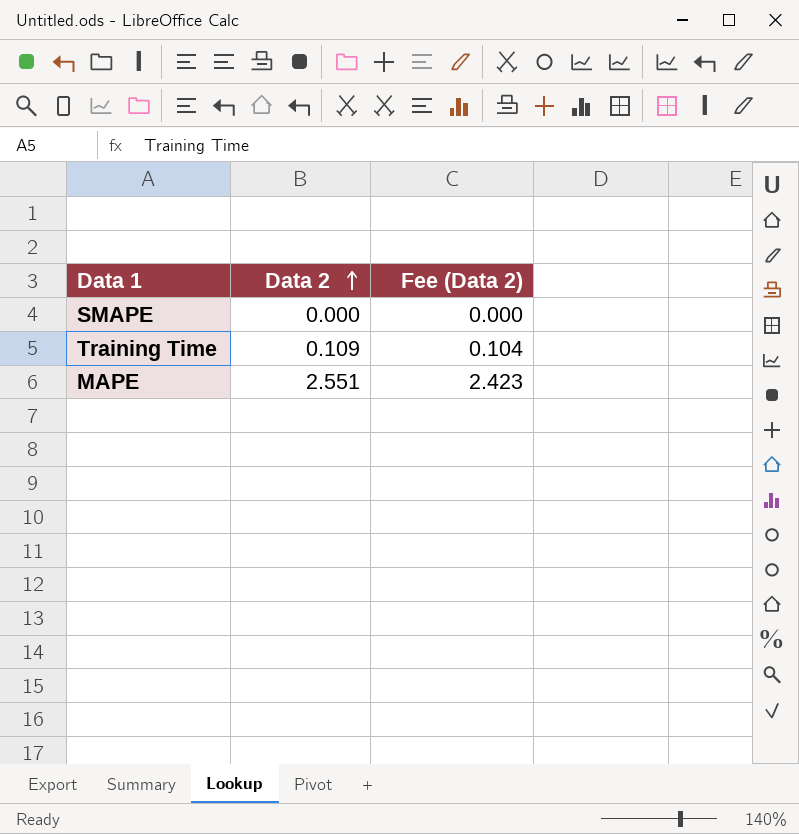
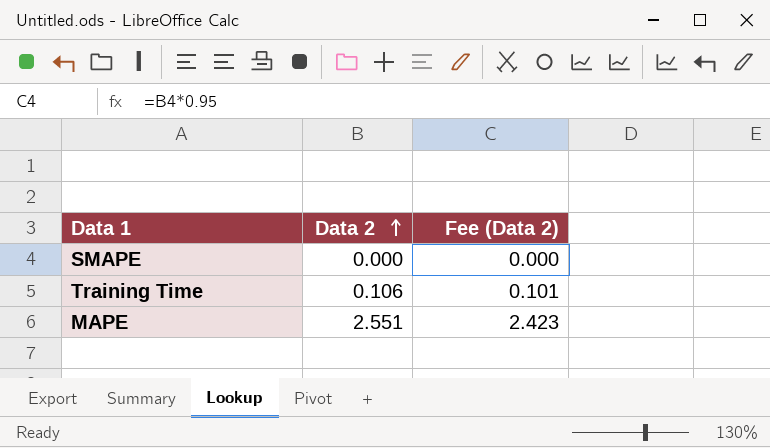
Training Time | Data 2: 0.109 -> 0.106
Training Time | Fee (Data 2): 0.104 -> 0.101

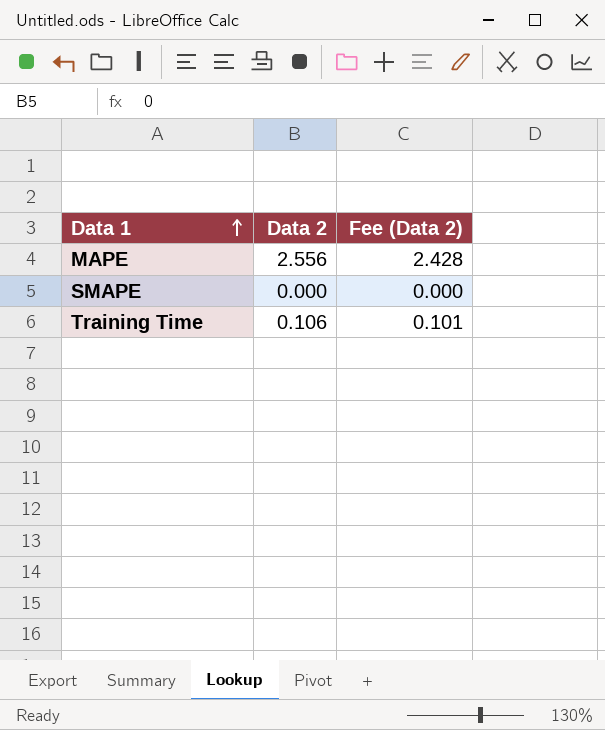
row order: Data 2 ascending -> Data 1 ascending
MAPE | Data 2: 2.551 -> 2.556
MAPE | Fee (Data 2): 2.423 -> 2.428

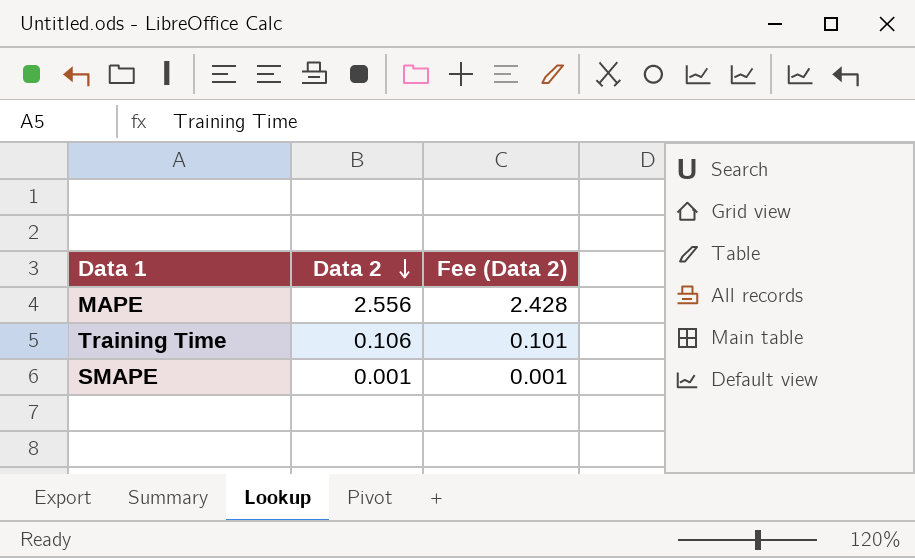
row order: Data 1 ascending -> Data 2 descending
SMAPE | Data 2: 0.000 -> 0.001
SMAPE | Fee (Data 2): 0.000 -> 0.001

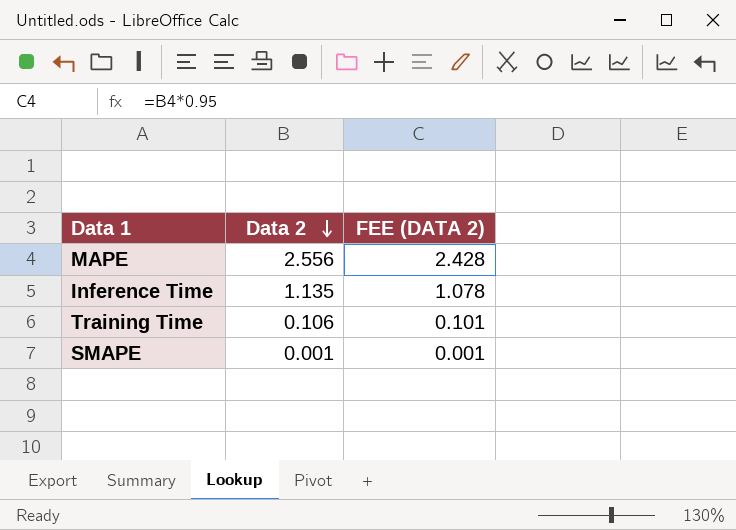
column name: Fee (Data 2) -> FEE (DATA 2)
row Inference Time: none -> 1.135 | 1.078

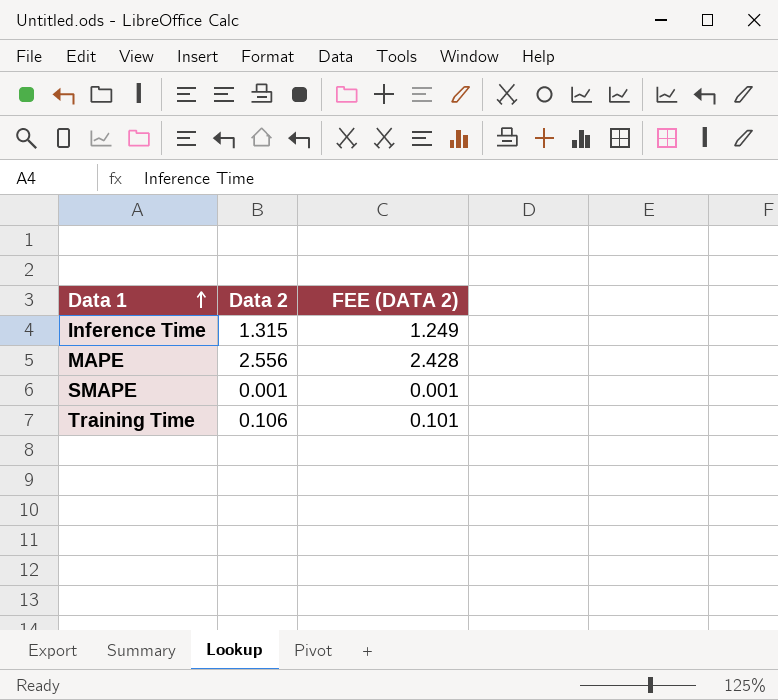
row order: Data 2 descending -> Data 1 ascending
Inference Time | Data 2: 1.135 -> 1.315
Inference Time | FEE (DATA 2): 1.078 -> 1.249

